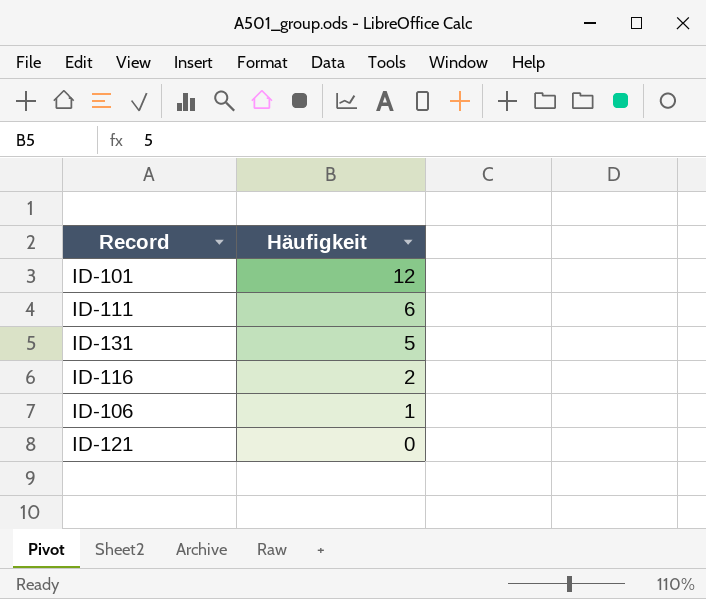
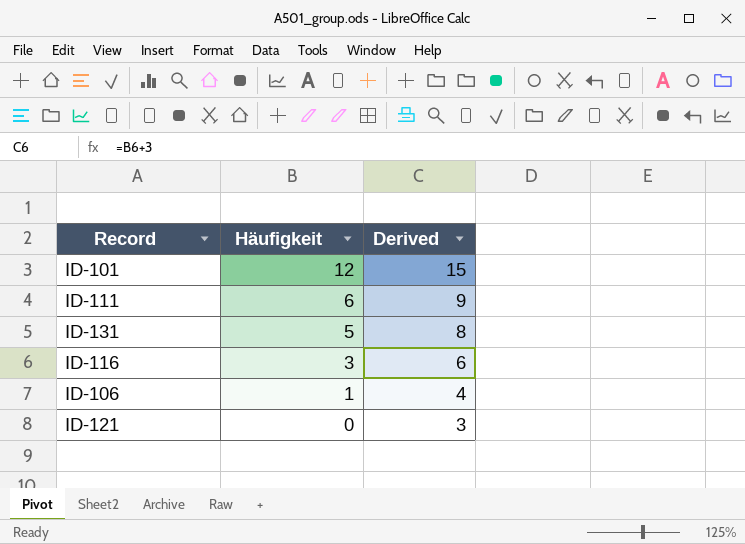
column Derived | formula: none -> [Häufigkeit] + 3
ID-116 | Häufigkeit: 2 -> 3

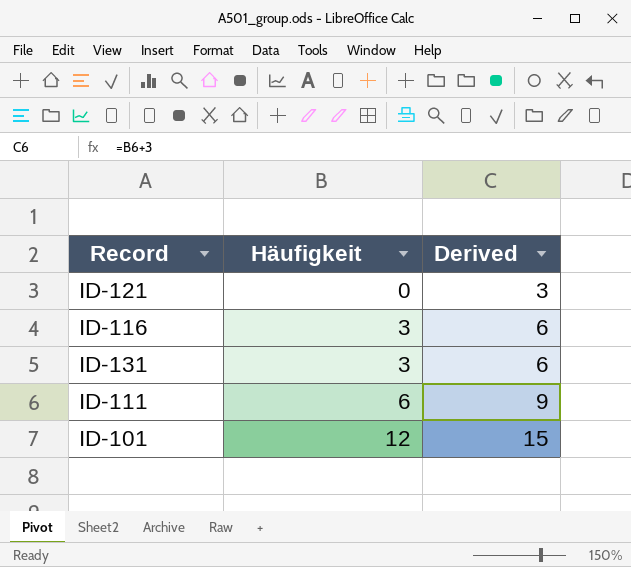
row order: Häufigkeit descending -> Häufigkeit ascending
row ID-106: 1 | 4 -> none
ID-131 | Häufigkeit: 5 -> 3
ID-131 | Derived: 8 -> 6

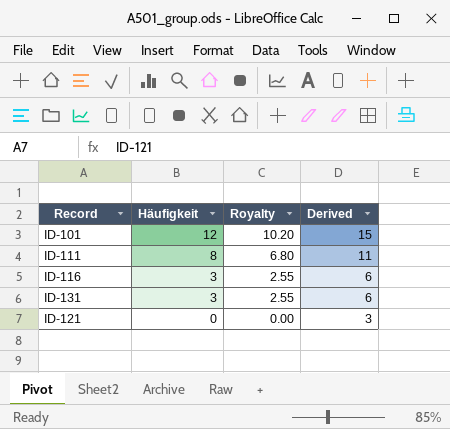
row order: Häufigkeit ascending -> Häufigkeit descending
column Royalty | formula: none -> [Häufigkeit] * 0.85
ID-111 | Häufigkeit: 6 -> 8
ID-111 | Derived: 9 -> 11

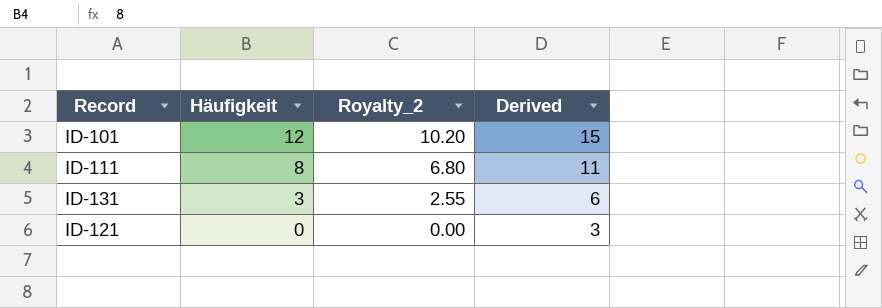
column name: Royalty -> Royalty_2
row ID-116: 3 | 2.55 | 6 -> none

